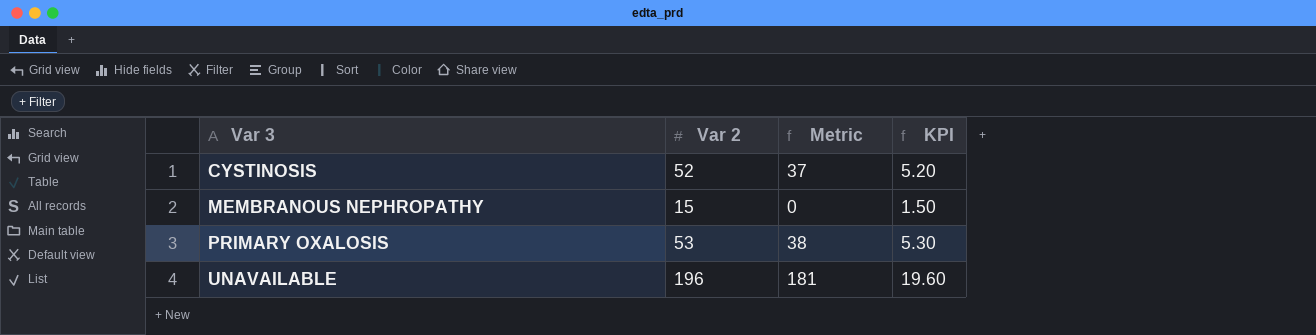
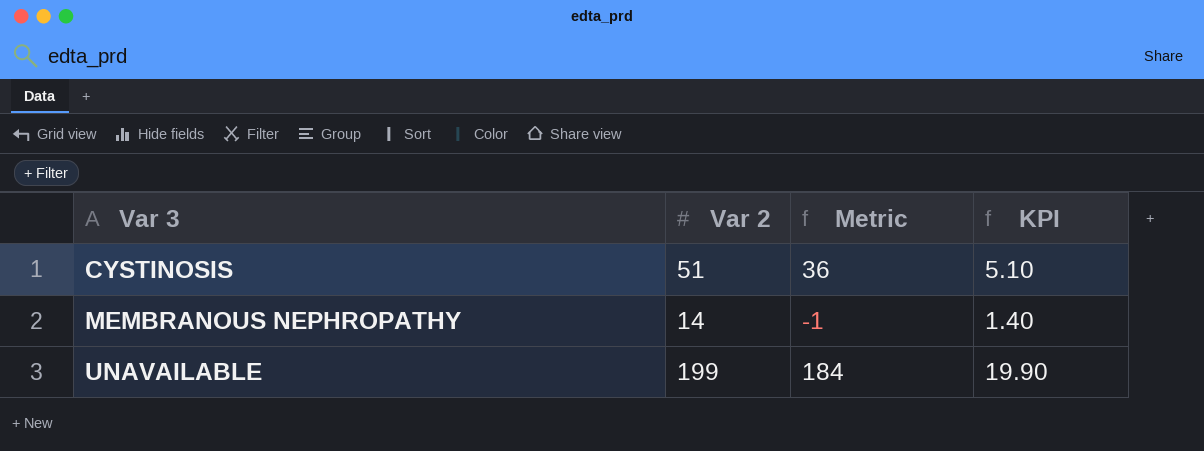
row PRIMARY OXALOSIS: 53 | 38 | 5.30 -> none
CYSTINOSIS | Var 2: 52 -> 51
CYSTINOSIS | Metric: 37 -> 36
CYSTINOSIS | KPI: 5.20 -> 5.10
MEMBRANOUS NEPHROPATHY | Var 2: 15 -> 14
MEMBRANOUS NEPHROPATHY | Metric: 0 -> -1
MEMBRANOUS NEPHROPATHY | KPI: 1.50 -> 1.40
UNAVAILABLE | Var 2: 196 -> 199
UNAVAILABLE | Metric: 181 -> 184
UNAVAILABLE | KPI: 19.60 -> 19.90

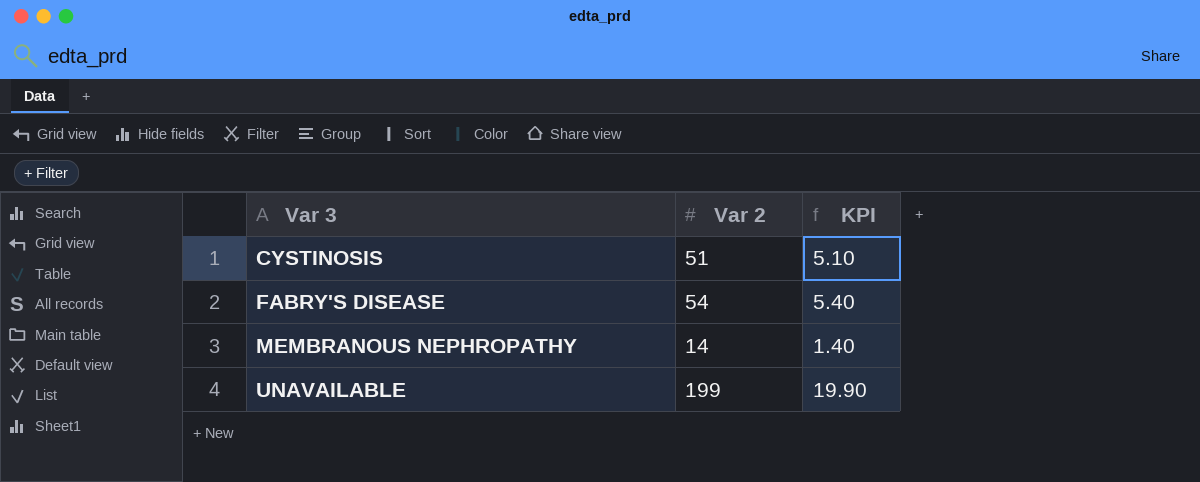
column Metric | formula: [Var 2] - 15 -> none
row FABRY'S DISEASE: none -> 54 | 5.40

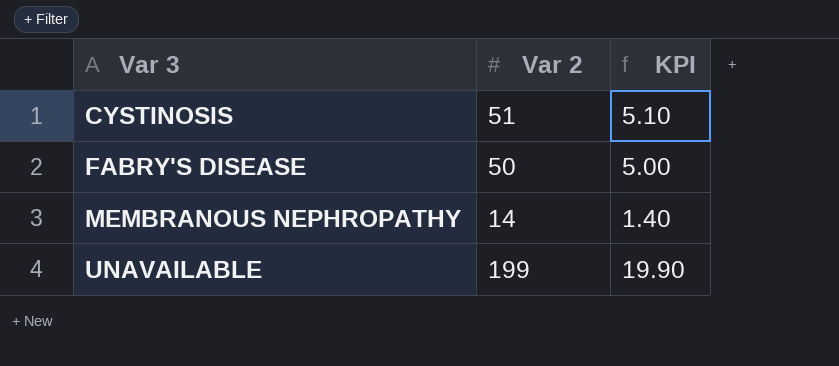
FABRY'S DISEASE | Var 2: 54 -> 50
FABRY'S DISEASE | KPI: 5.40 -> 5.00

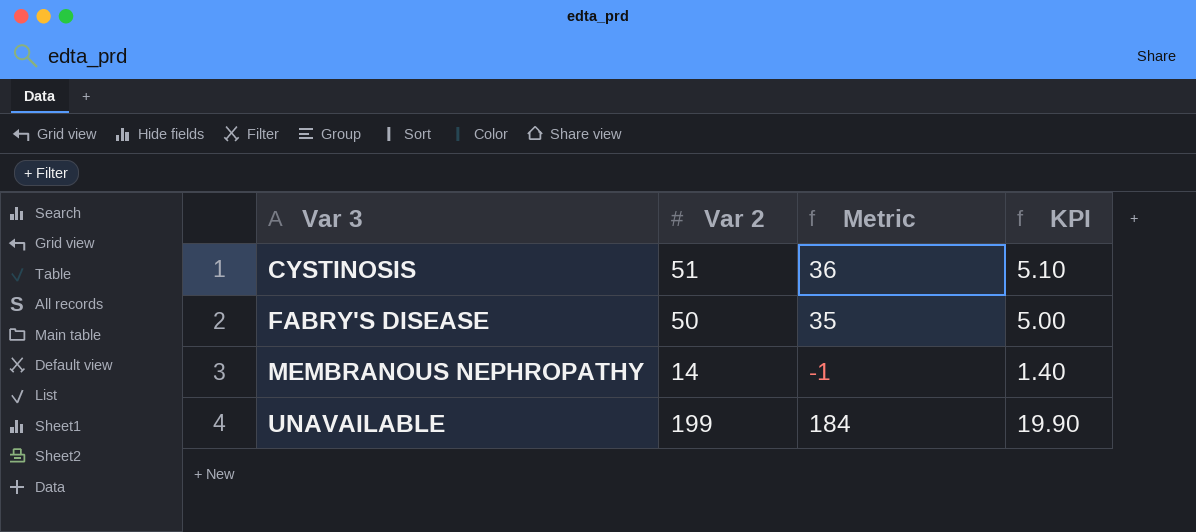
column Metric | formula: none -> [Var 2] - 15

